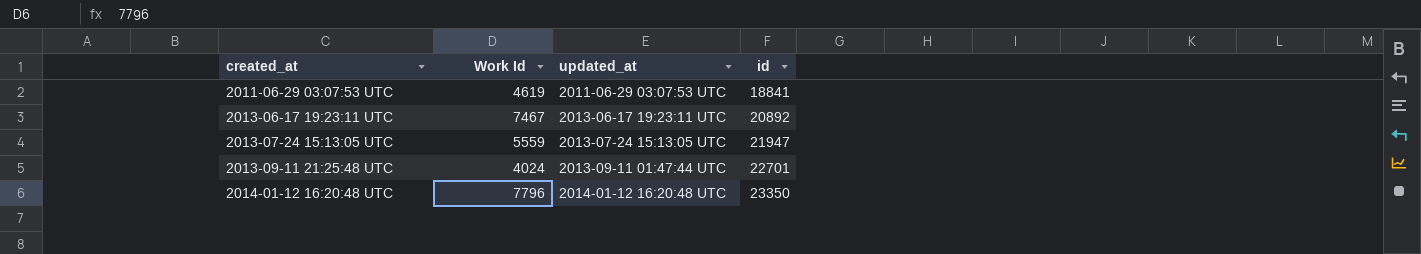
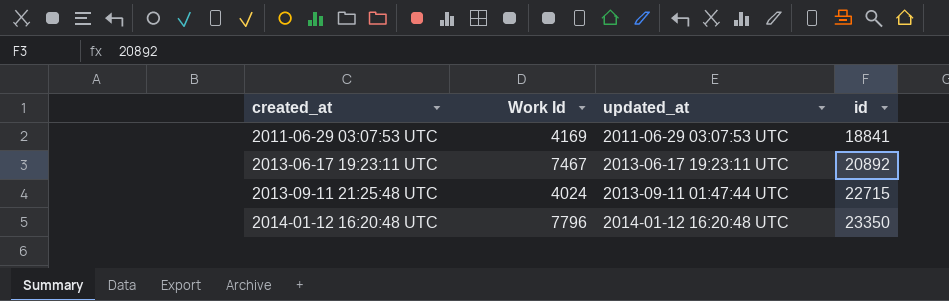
row 2013-07-24 15:13:05 UTC: 5559 | 2013-07-24 15:13:05 UTC | 21947 -> none
2011-06-29 03:07:53 UTC | Work Id: 4619 -> 4169
2013-09-11 21:25:48 UTC | id: 22701 -> 22715

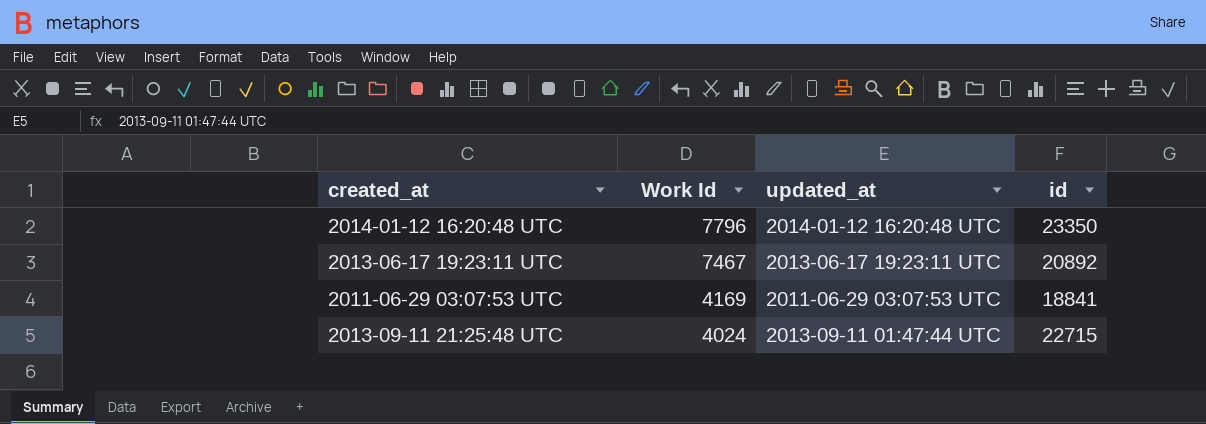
row order: created_at ascending -> Work Id descending

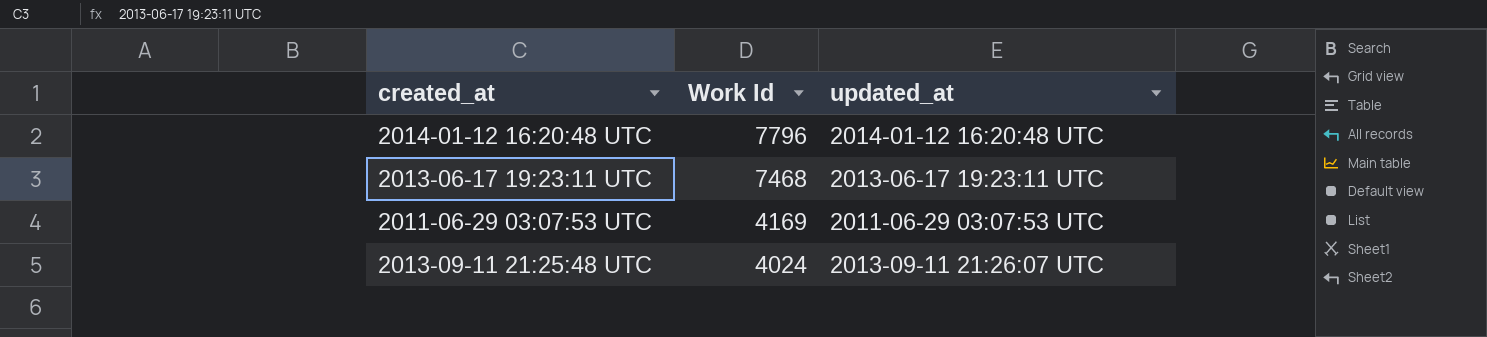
column id | position: 4 -> none
2013-06-17 19:23:11 UTC | Work Id: 7467 -> 7468
2013-09-11 21:25:48 UTC | updated_at: 2013-09-11 01:47:44 UTC -> 2013-09-11 21:26:07 UTC

